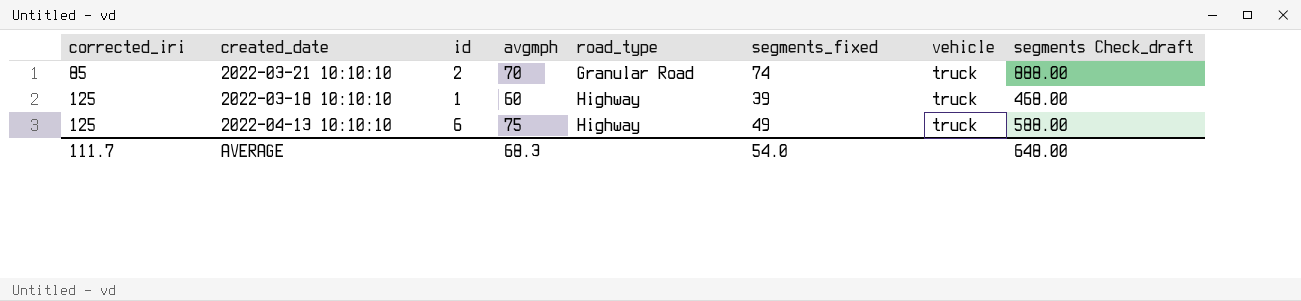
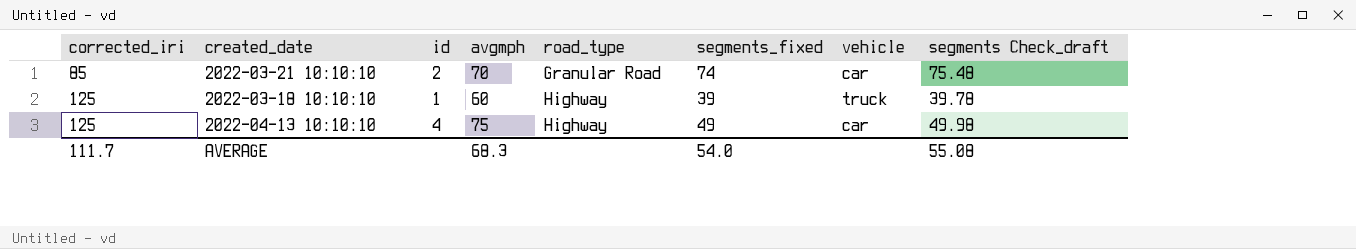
column segments Check_draft | formula: [segments_fixed] * 12 -> [segments_fixed] * 1.02
2022-03-21 10:10:10 | vehicle: truck -> car
2022-04-13 10:10:10 | id: 6 -> 4
2022-04-13 10:10:10 | vehicle: truck -> car
AVERAGE | segments Check_draft: 648.00 -> 55.08

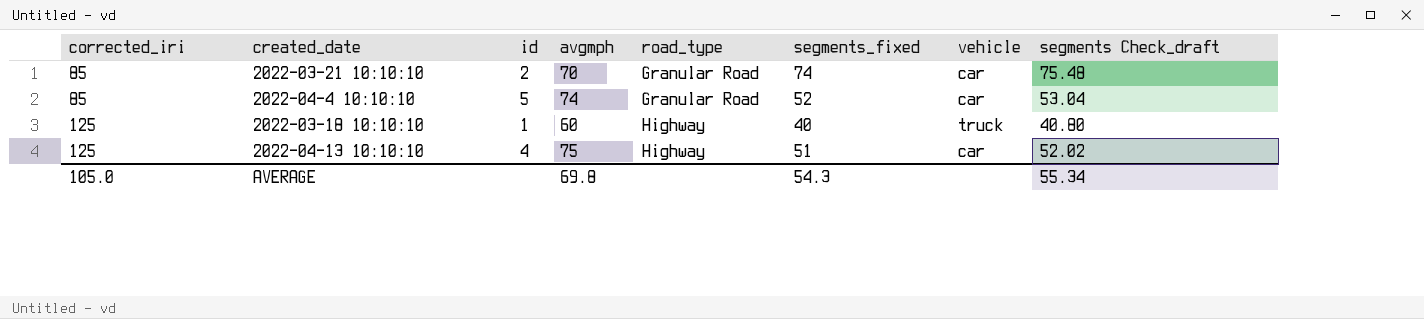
row 2022-04-4 10:10:10: none -> 85 | 5 | 74 | Granular Road | 52 | car | 53.04
2022-03-18 10:10:10 | segments_fixed: 39 -> 40
2022-03-18 10:10:10 | segments Check_draft: 39.78 -> 40.80
2022-04-13 10:10:10 | segments_fixed: 49 -> 51
2022-04-13 10:10:10 | segments Check_draft: 49.98 -> 52.02
AVERAGE | corrected_iri: 111.7 -> 105.0
AVERAGE | avgmph: 68.3 -> 69.8
AVERAGE | segments_fixed: 54.0 -> 54.3
AVERAGE | segments Check_draft: 55.08 -> 55.34

